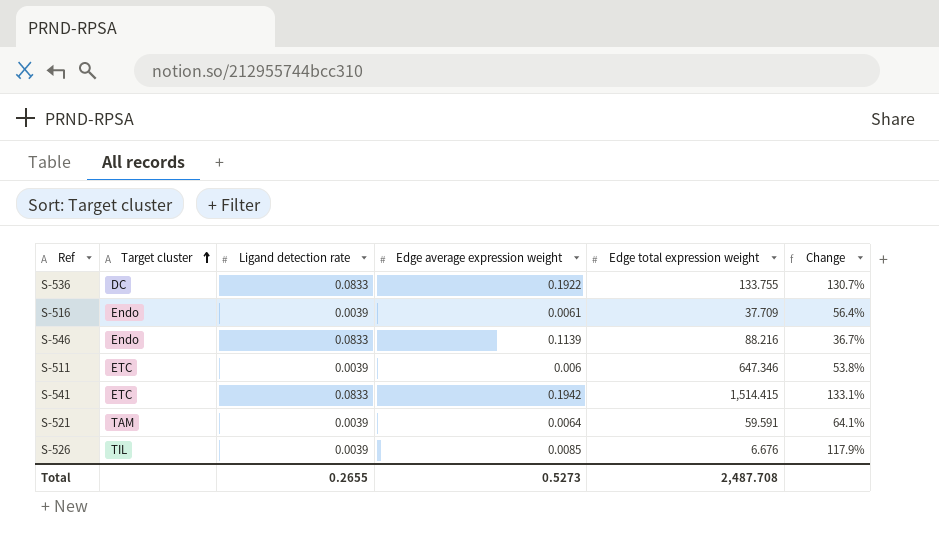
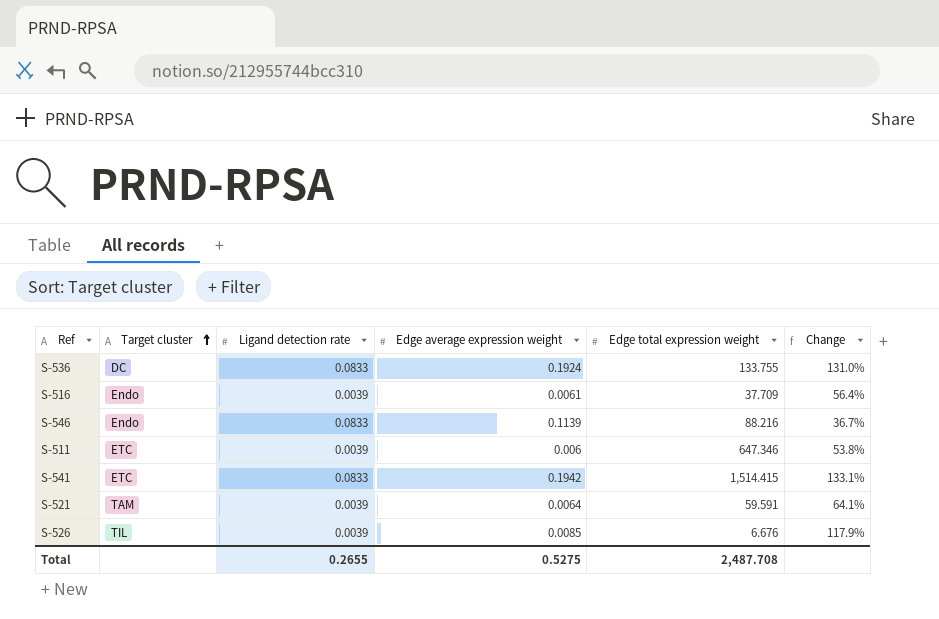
S-536 | Edge average expression weight: 0.1922 -> 0.1924
S-536 | Change: 130.7% -> 131.0%
Total | Edge average expression weight: 0.5273 -> 0.5275

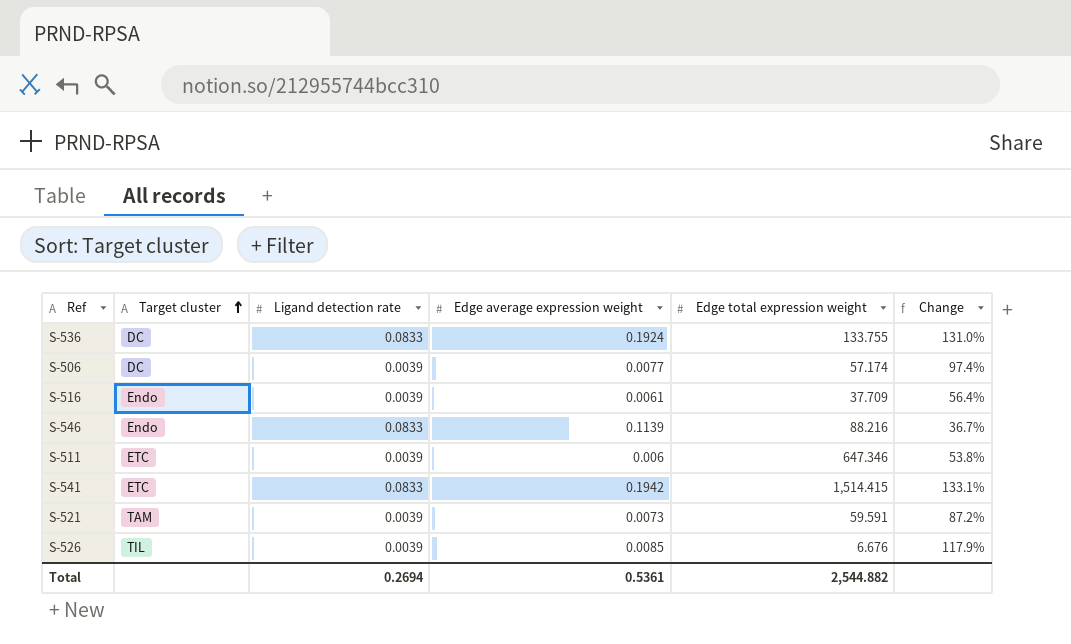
row S-506: none -> DC | 0.0039 | 0.0077 | 57.174 | 97.4%
S-521 | Edge average expression weight: 0.0064 -> 0.0073
S-521 | Change: 64.1% -> 87.2%
Total | Ligand detection rate: 0.2655 -> 0.2694
Total | Edge average expression weight: 0.5275 -> 0.5361
Total | Edge total expression weight: 2,487.708 -> 2,544.882

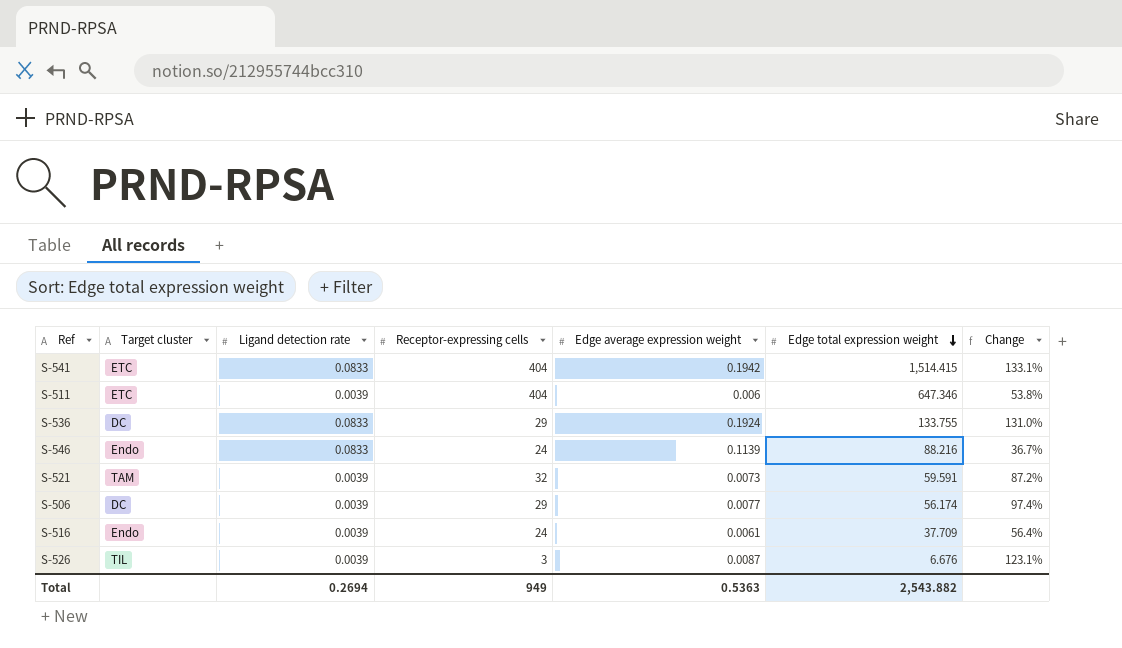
row order: Target cluster ascending -> Edge total expression weight descending
column Receptor-expressing cells | position: none -> 4
S-506 | Edge total expression weight: 57.174 -> 56.174
S-526 | Edge average expression weight: 0.0085 -> 0.0087
S-526 | Change: 117.9% -> 123.1%
Total | Edge average expression weight: 0.5361 -> 0.5363
Total | Edge total expression weight: 2,544.882 -> 2,543.882

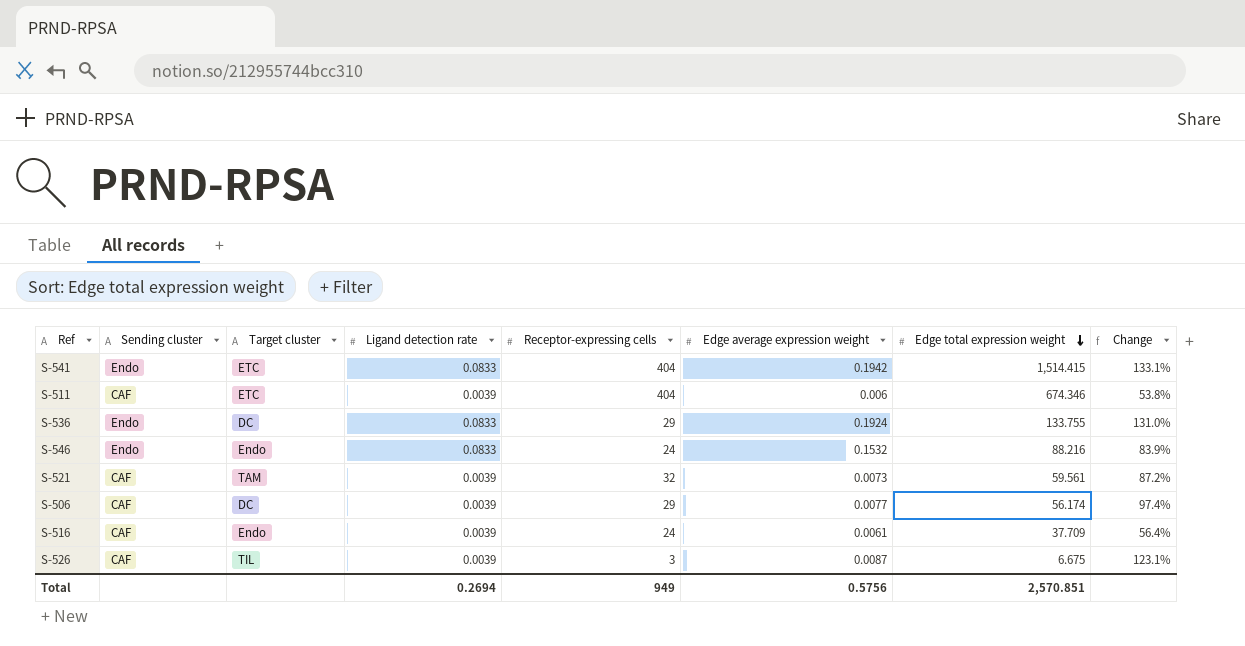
column Sending cluster | position: none -> 2
S-511 | Edge total expression weight: 647.346 -> 674.346
S-546 | Edge average expression weight: 0.1139 -> 0.1532
S-546 | Change: 36.7% -> 83.9%
S-521 | Edge total expression weight: 59.591 -> 59.561
S-526 | Edge total expression weight: 6.676 -> 6.675
Total | Edge average expression weight: 0.5363 -> 0.5756
Total | Edge total expression weight: 2,543.882 -> 2,570.851

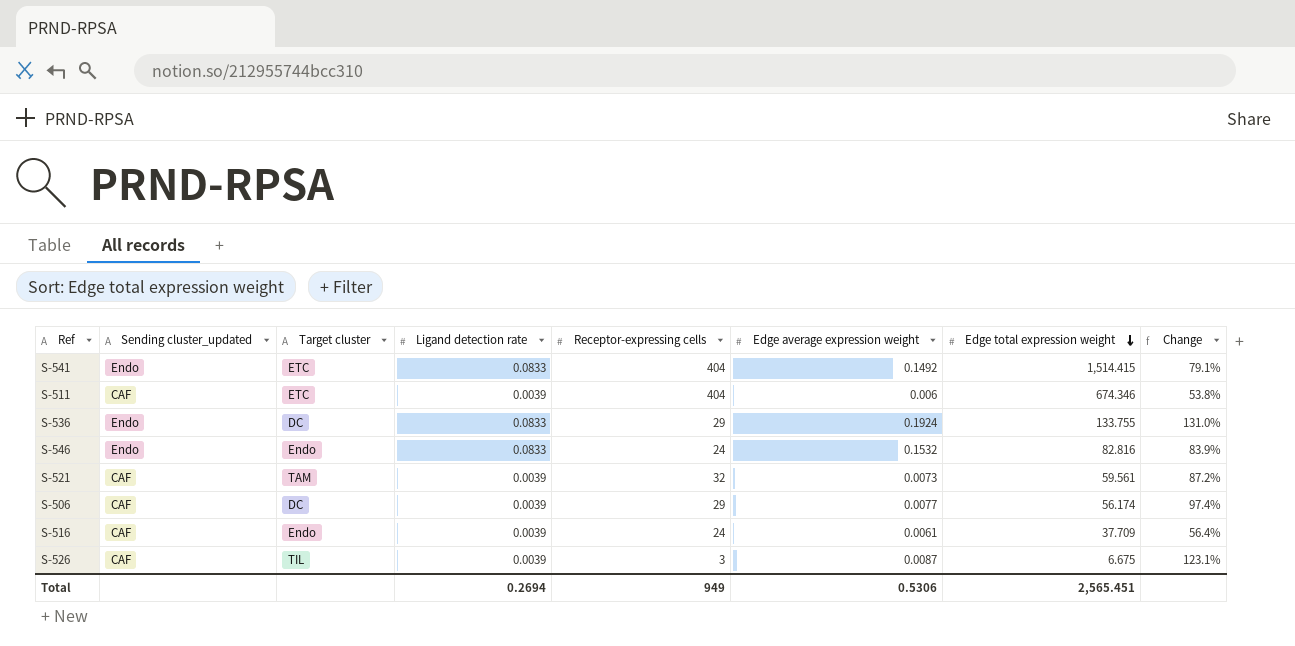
column name: Sending cluster -> Sending cluster_updated
S-541 | Edge average expression weight: 0.1942 -> 0.1492
S-541 | Change: 133.1% -> 79.1%
S-546 | Edge total expression weight: 88.216 -> 82.816
Total | Edge average expression weight: 0.5756 -> 0.5306
Total | Edge total expression weight: 2,570.851 -> 2,565.451

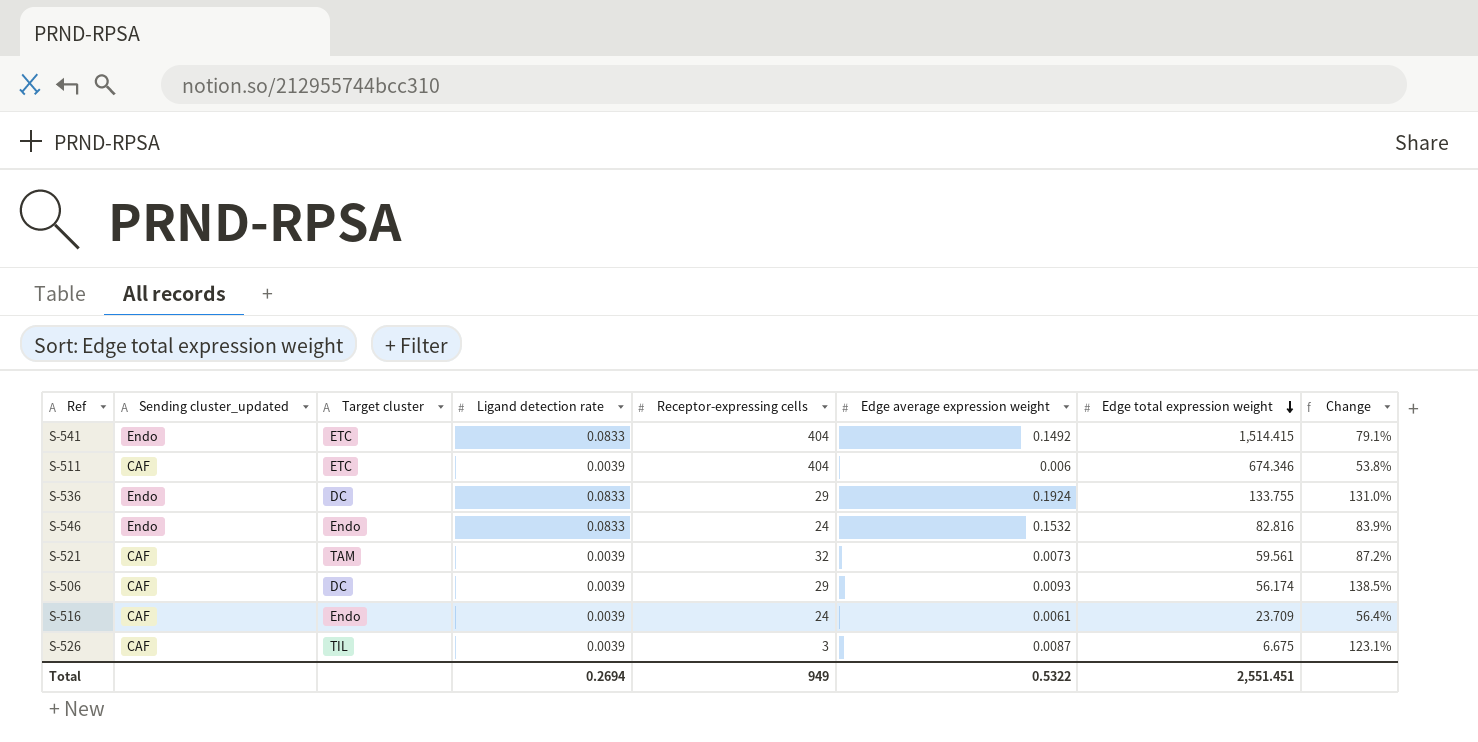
S-506 | Edge average expression weight: 0.0077 -> 0.0093
S-506 | Change: 97.4% -> 138.5%
S-516 | Edge total expression weight: 37.709 -> 23.709
Total | Edge average expression weight: 0.5306 -> 0.5322
Total | Edge total expression weight: 2,565.451 -> 2,551.451

